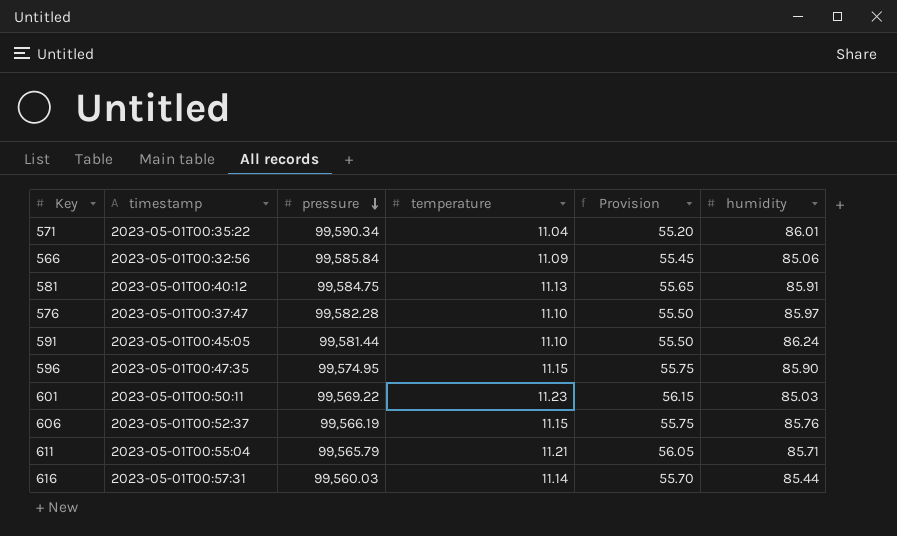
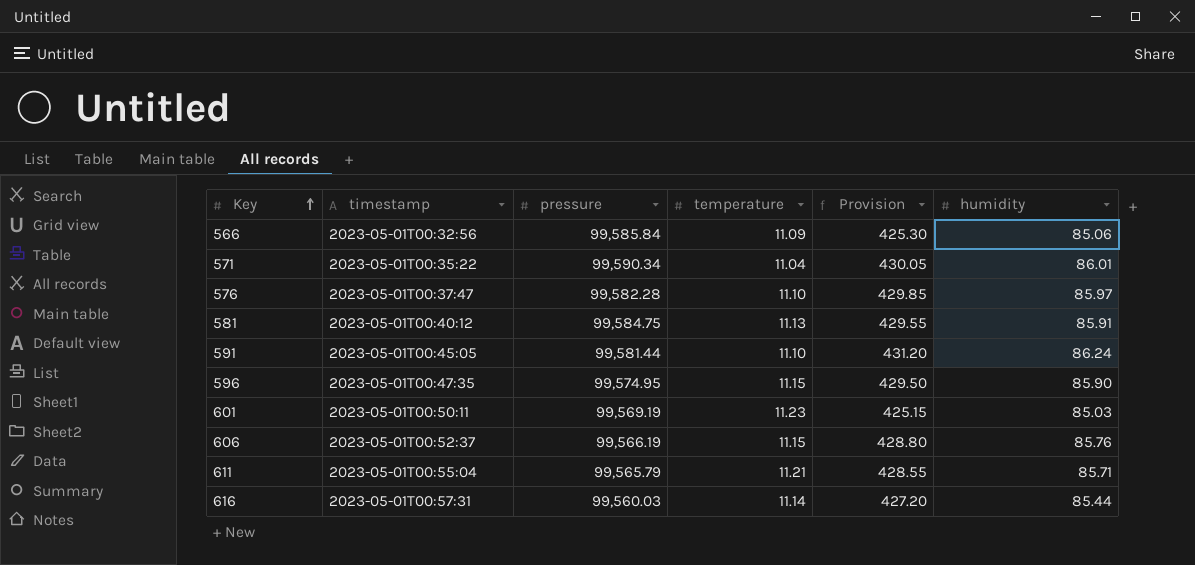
row order: pressure descending -> Key ascending
column Provision | formula: [temperature] * 5 -> [humidity] * 5
601 | pressure: 99,569.22 -> 99,569.19

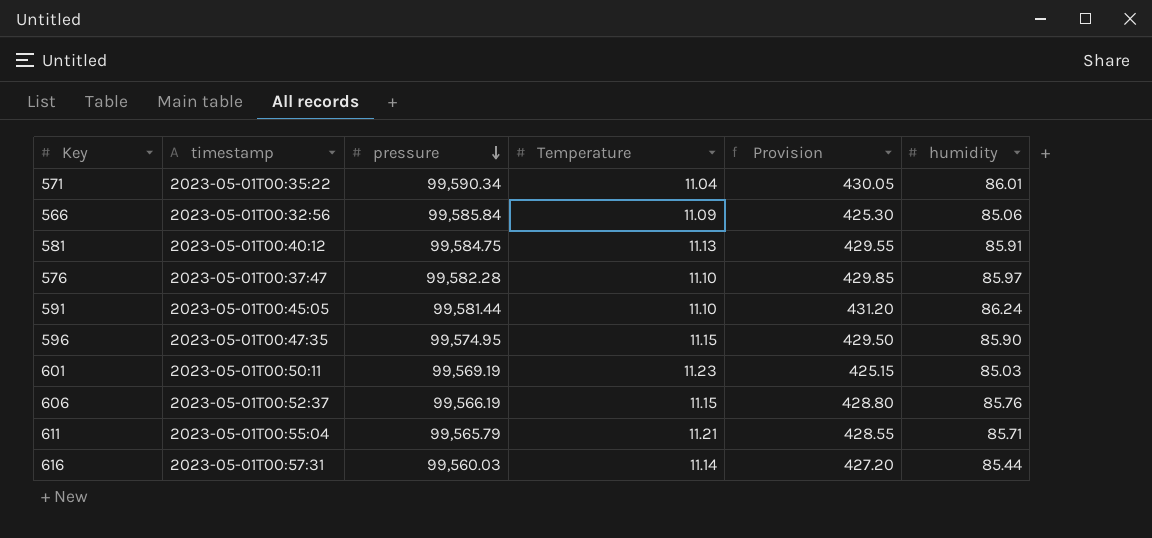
row order: Key ascending -> pressure descending
column name: temperature -> Temperature

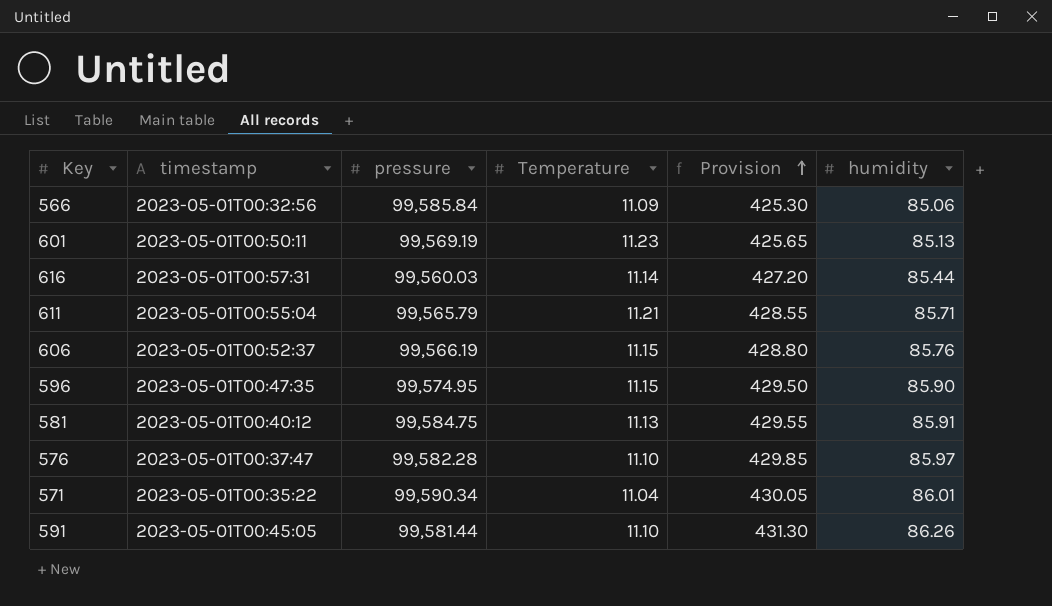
row order: pressure descending -> Provision ascending
601 | Provision: 425.15 -> 425.65
601 | humidity: 85.03 -> 85.13
591 | Provision: 431.20 -> 431.30
591 | humidity: 86.24 -> 86.26

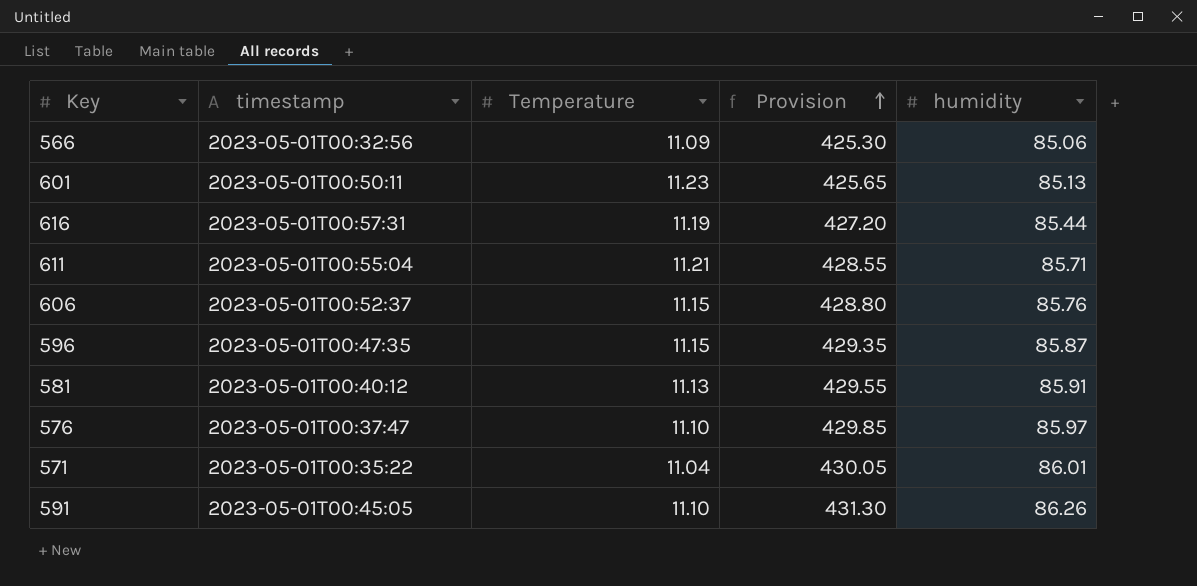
column pressure | position: 3 -> none
616 | Temperature: 11.14 -> 11.19
596 | Provision: 429.50 -> 429.35
596 | humidity: 85.90 -> 85.87

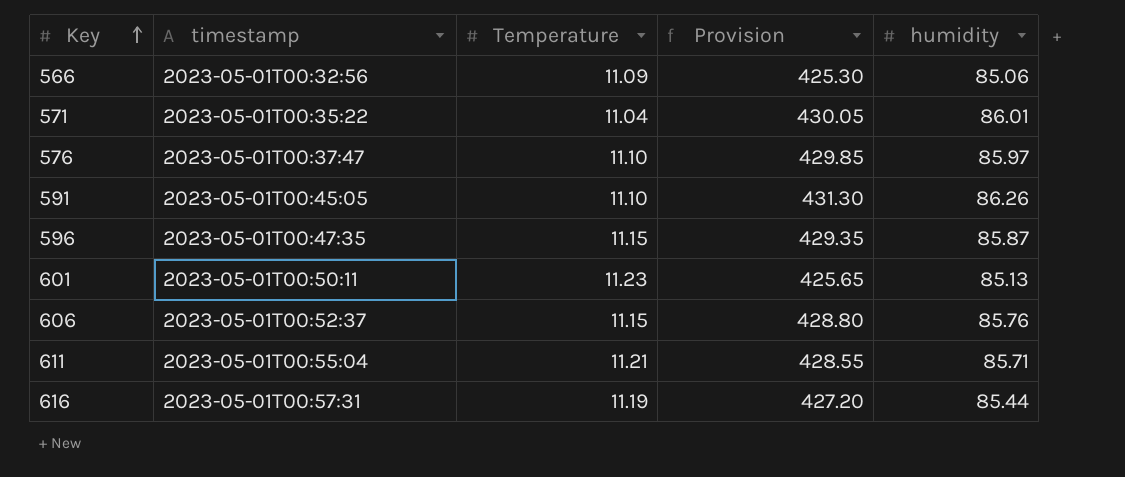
row order: Provision ascending -> Key ascending
row 581: 2023-05-01T00:40:12 | 11.13 | 429.55 | 85.91 -> none

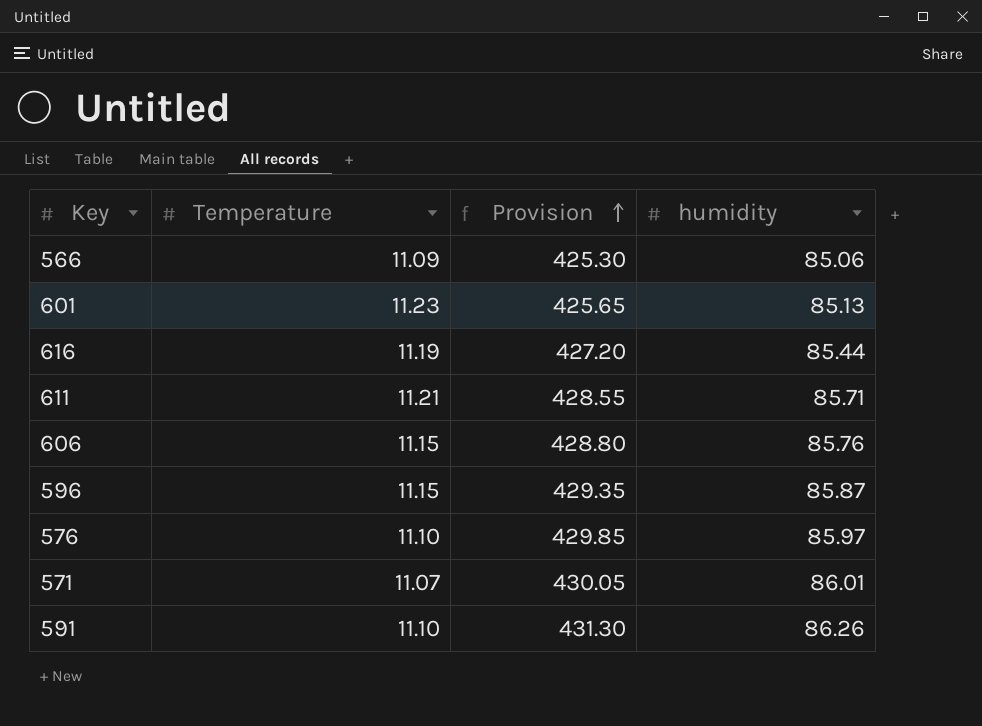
row order: Key ascending -> Provision ascending
column timestamp | position: 2 -> none
571 | Temperature: 11.04 -> 11.07

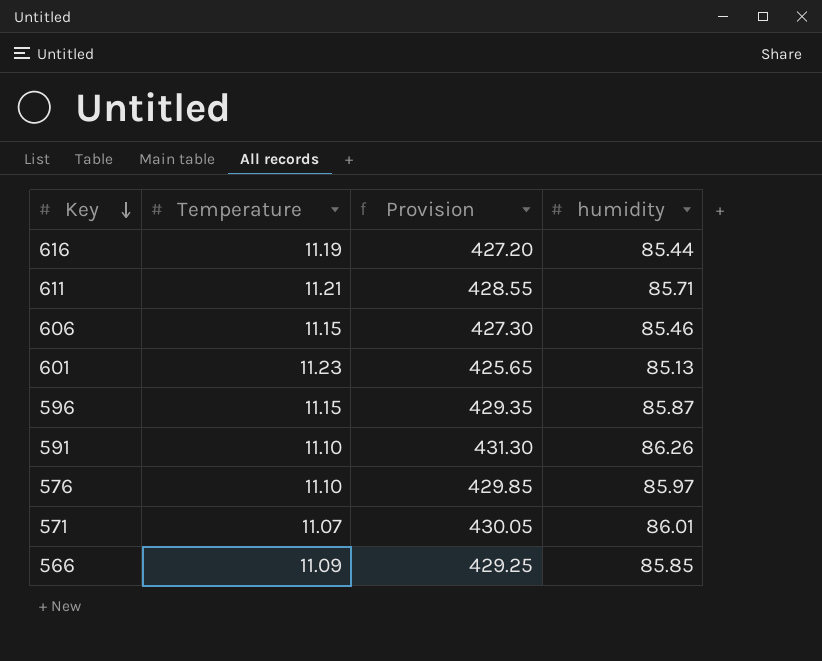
row order: Provision ascending -> Key descending
606 | Provision: 428.80 -> 427.30
606 | humidity: 85.76 -> 85.46
566 | Provision: 425.30 -> 429.25
566 | humidity: 85.06 -> 85.85

